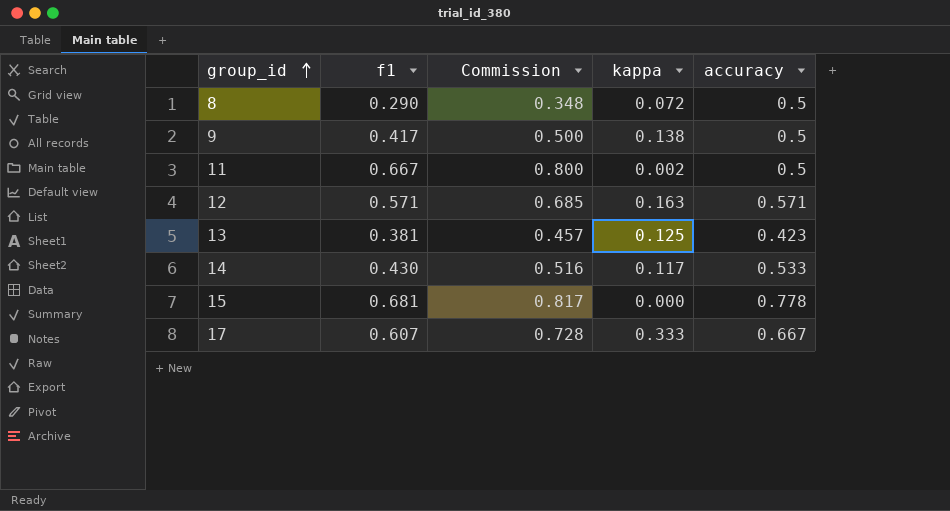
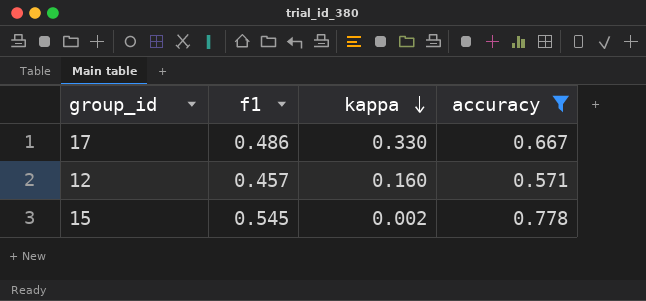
filter: none -> accuracy >= 0.571
row order: group_id ascending -> kappa descending
column Commission | formula: [f1] * 1.2 -> none
17 | f1: 0.607 -> 0.486
17 | kappa: 0.333 -> 0.330
12 | f1: 0.571 -> 0.457
12 | kappa: 0.163 -> 0.160
15 | f1: 0.681 -> 0.545
15 | kappa: 0.000 -> 0.002

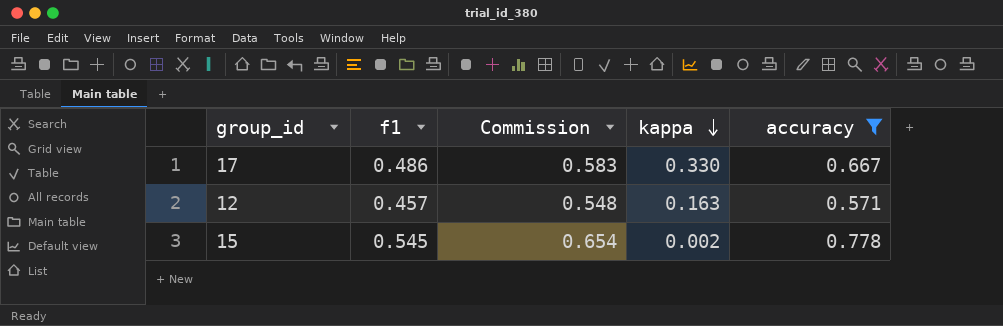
column Commission | formula: none -> [f1] * 1.2
12 | kappa: 0.160 -> 0.163

